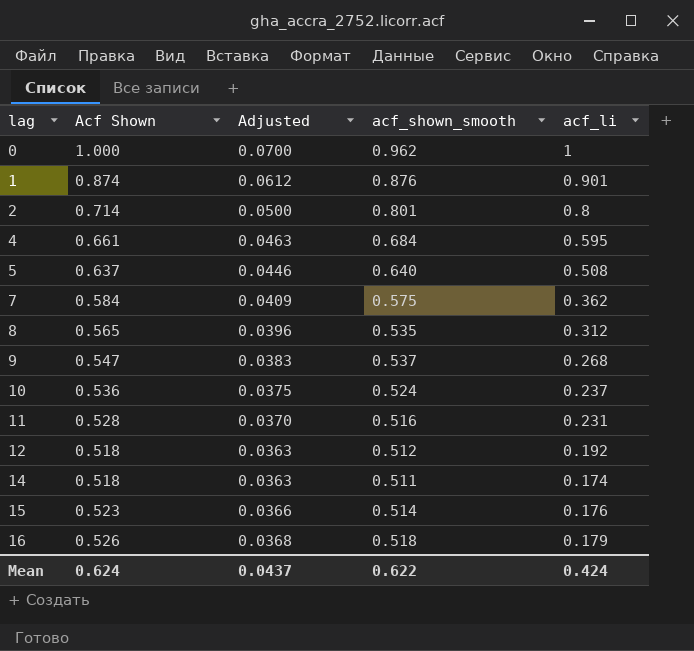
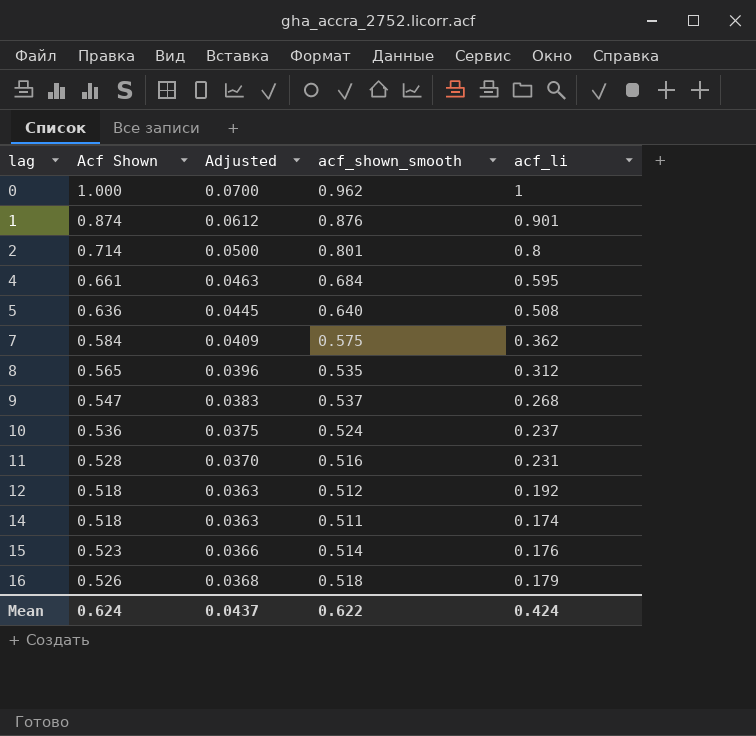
5 | Acf Shown: 0.637 -> 0.636
5 | Adjusted: 0.0446 -> 0.0445

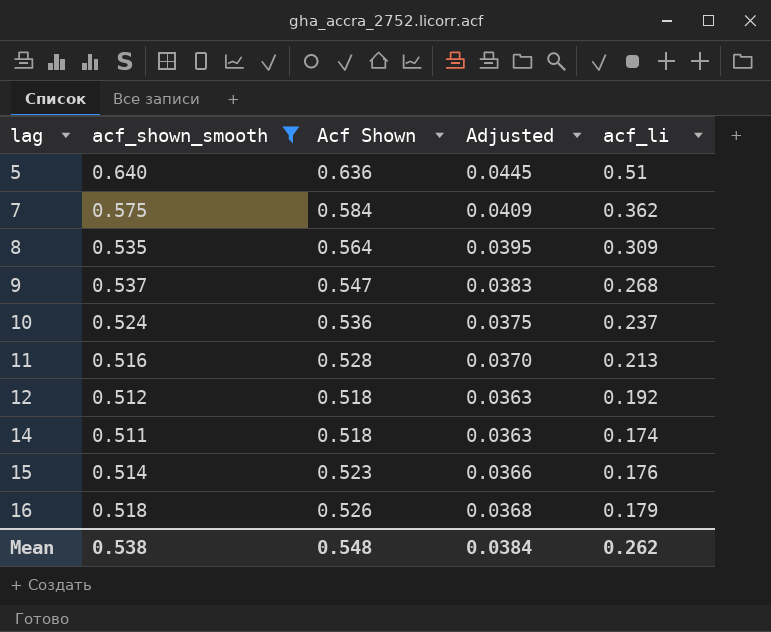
filter: none -> acf_shown_smooth <= 0.640
column acf_shown_smooth | position: 4 -> 2
5 | acf_li: 0.508 -> 0.51
8 | Acf Shown: 0.565 -> 0.564
8 | Adjusted: 0.0396 -> 0.0395
8 | acf_li: 0.312 -> 0.309
11 | acf_li: 0.231 -> 0.213
Mean | acf_shown_smooth: 0.622 -> 0.538
Mean | Acf Shown: 0.624 -> 0.548
Mean | Adjusted: 0.0437 -> 0.0384
Mean | acf_li: 0.424 -> 0.262

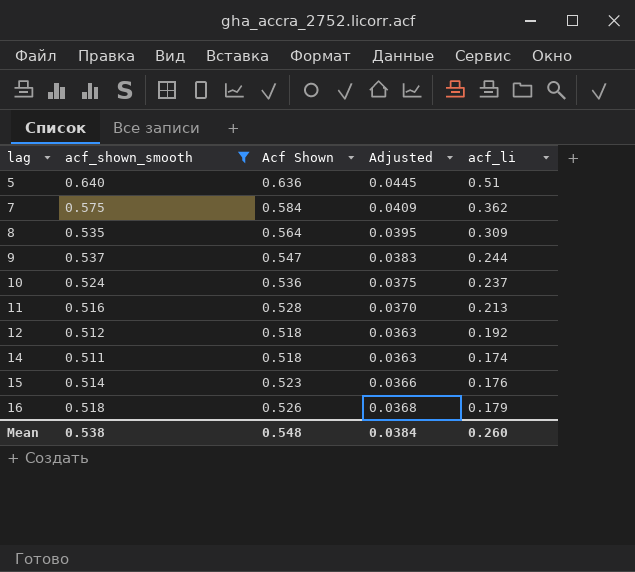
9 | acf_li: 0.268 -> 0.244
Mean | acf_li: 0.262 -> 0.260

